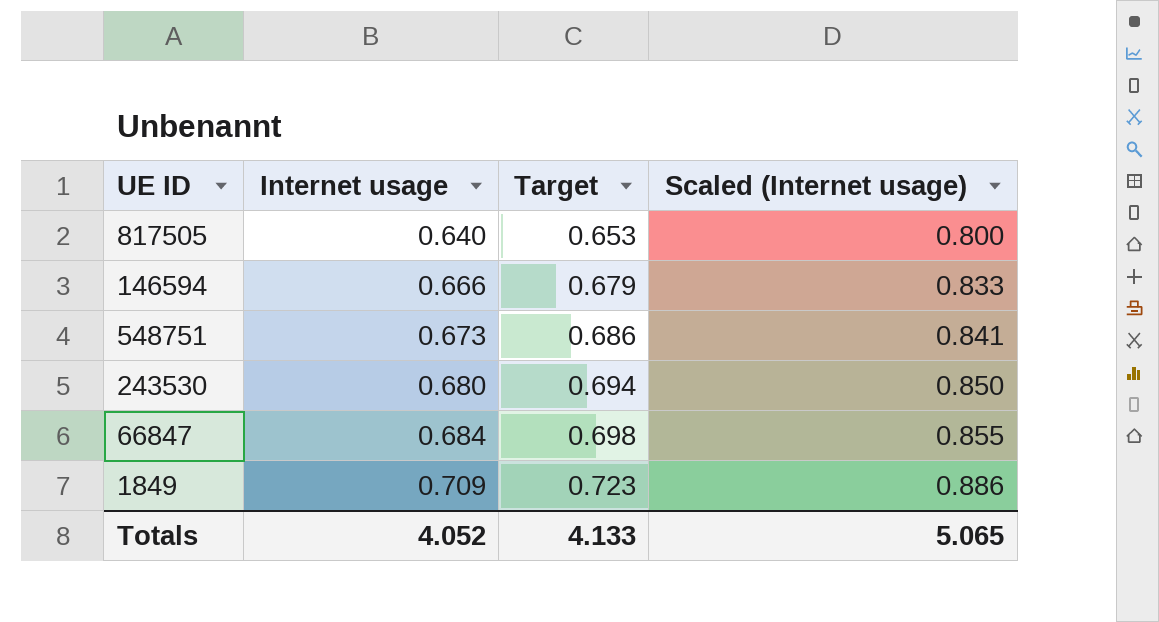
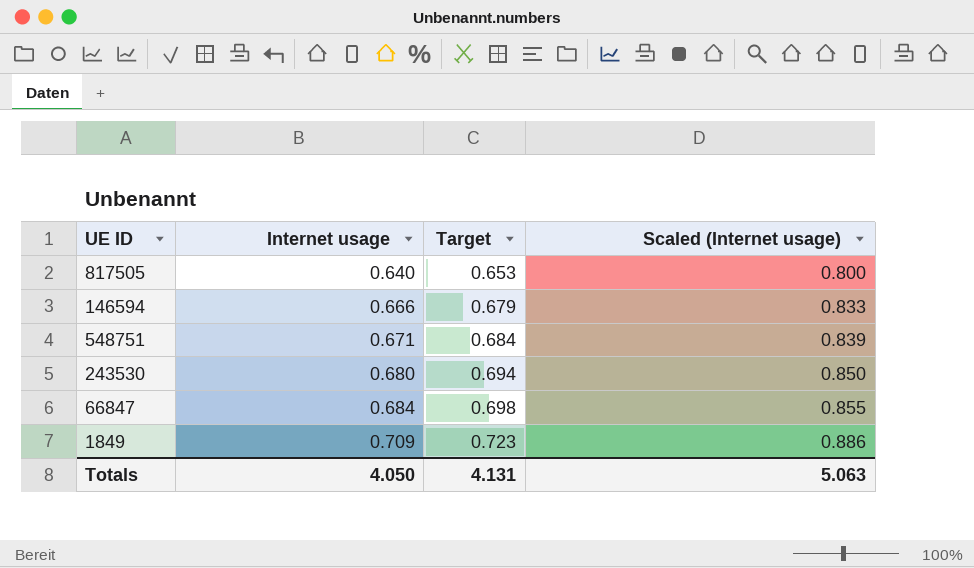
548751 | Internet usage: 0.673 -> 0.671
548751 | Target: 0.686 -> 0.684
548751 | Scaled (Internet usage): 0.841 -> 0.839
Totals | Internet usage: 4.052 -> 4.050
Totals | Target: 4.133 -> 4.131
Totals | Scaled (Internet usage): 5.065 -> 5.063

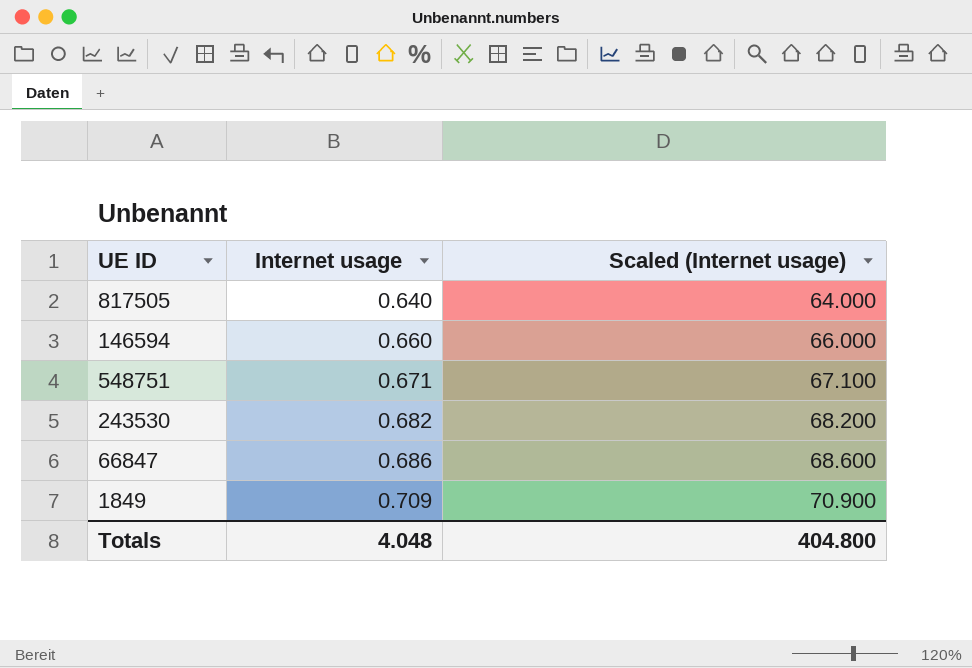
column Target | formula: [Internet usage] * 1.02 -> none
column Scaled (Internet usage) | formula: [Internet usage] * 1.25 -> [Internet usage] * 100
146594 | Internet usage: 0.666 -> 0.660
243530 | Internet usage: 0.680 -> 0.682
66847 | Internet usage: 0.684 -> 0.686
Totals | Internet usage: 4.050 -> 4.048
Totals | Scaled (Internet usage): 5.063 -> 404.800

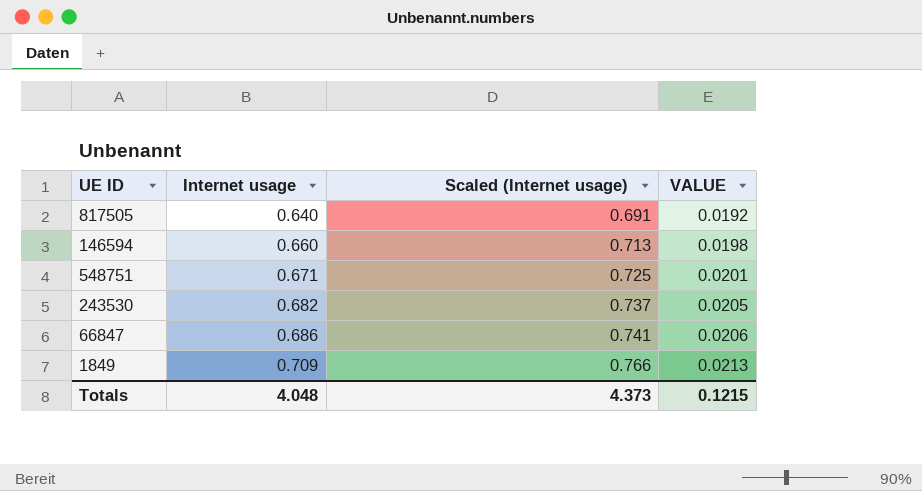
column Scaled (Internet usage) | formula: [Internet usage] * 100 -> [Internet usage] * 1.08
column VALUE | formula: none -> [Internet usage] * 0.03
Totals | Scaled (Internet usage): 404.800 -> 4.373

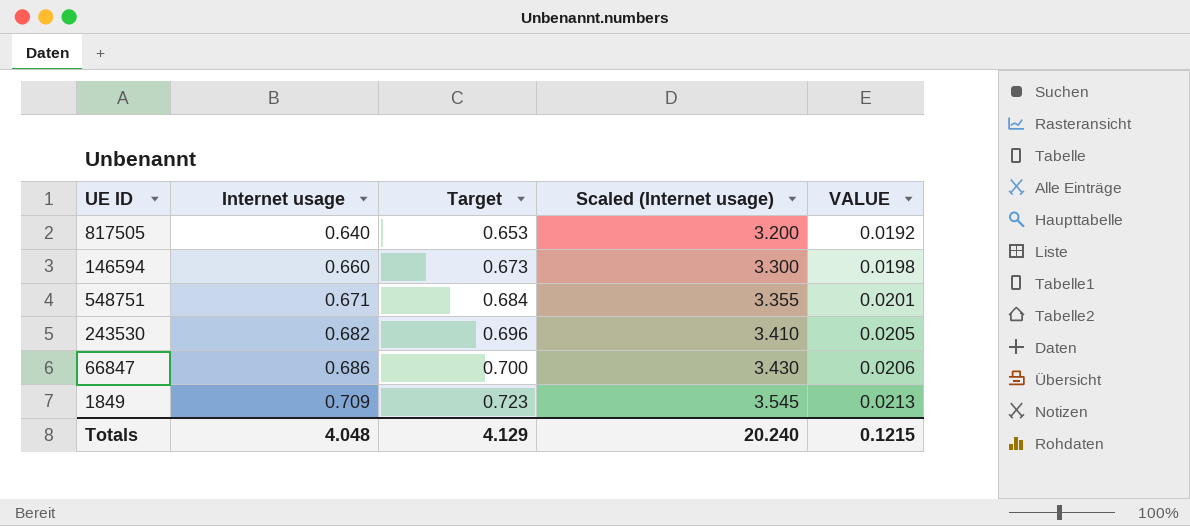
column Target | formula: none -> [Internet usage] * 1.02
column Scaled (Internet usage) | formula: [Internet usage] * 1.08 -> [Internet usage] * 5
Totals | Scaled (Internet usage): 4.373 -> 20.240

